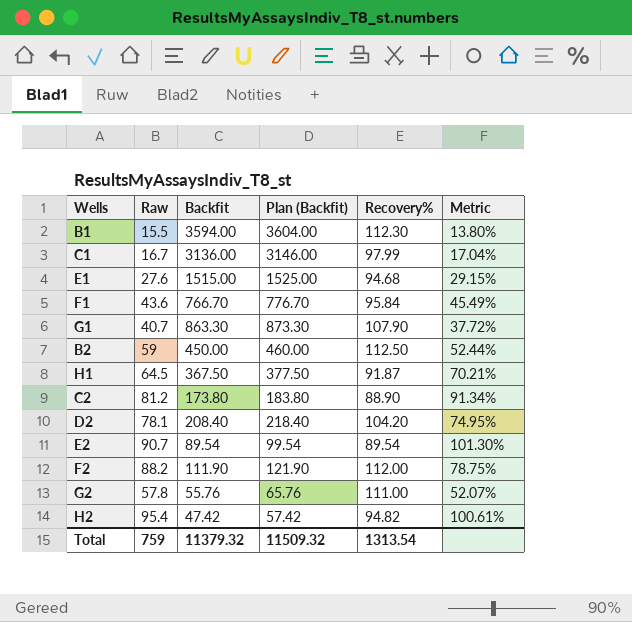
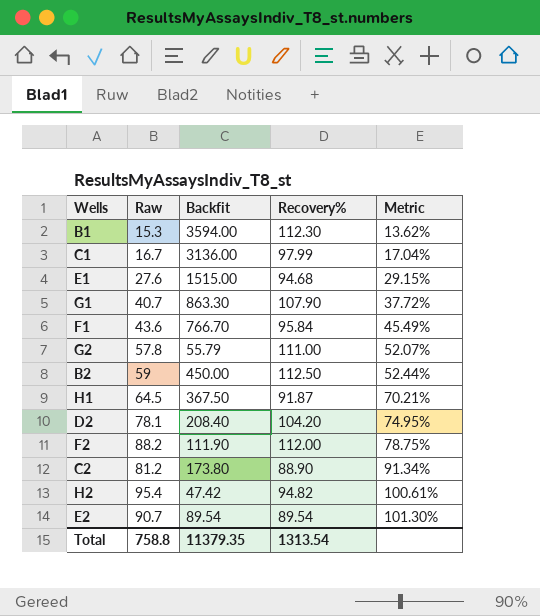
row order: none -> Metric ascending
column Plan (Backfit) | formula: [Backfit] + 10 -> none
B1 | Raw: 15.5 -> 15.3
B1 | Metric: 13.80% -> 13.62%
G2 | Backfit: 55.76 -> 55.79
Total | Raw: 759 -> 758.8
Total | Backfit: 11379.32 -> 11379.35

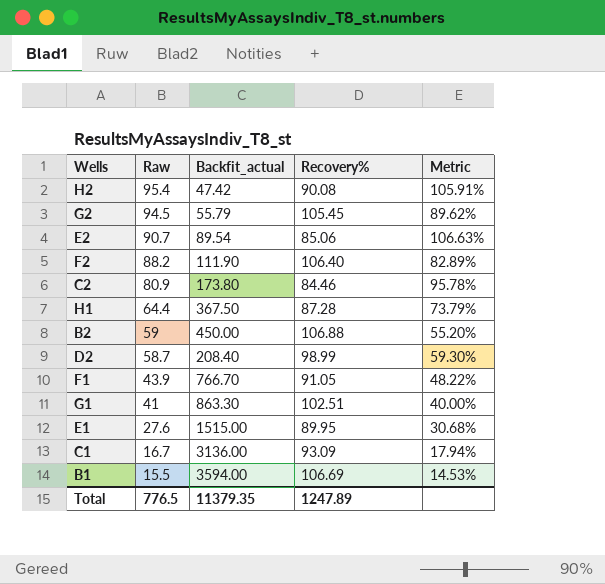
row order: Metric ascending -> Raw descending
column name: Backfit -> Backfit_actual
H2 | Recovery%: 94.82 -> 90.08
H2 | Metric: 100.61% -> 105.91%
G2 | Raw: 57.8 -> 94.5
G2 | Recovery%: 111.00 -> 105.45
G2 | Metric: 52.07% -> 89.62%
E2 | Recovery%: 89.54 -> 85.06
E2 | Metric: 101.30% -> 106.63%
F2 | Recovery%: 112.00 -> 106.40
F2 | Metric: 78.75% -> 82.89%
C2 | Raw: 81.2 -> 80.9
C2 | Recovery%: 88.90 -> 84.46
C2 | Metric: 91.34% -> 95.78%
H1 | Raw: 64.5 -> 64.4
H1 | Recovery%: 91.87 -> 87.28
H1 | Metric: 70.21% -> 73.79%
B2 | Recovery%: 112.50 -> 106.88
B2 | Metric: 52.44% -> 55.20%
D2 | Raw: 78.1 -> 58.7
D2 | Recovery%: 104.20 -> 98.99
D2 | Metric: 74.95% -> 59.30%
F1 | Raw: 43.6 -> 43.9
F1 | Recovery%: 95.84 -> 91.05
F1 | Metric: 45.49% -> 48.22%
G1 | Raw: 40.7 -> 41
G1 | Recovery%: 107.90 -> 102.51
G1 | Metric: 37.72% -> 40.00%
E1 | Recovery%: 94.68 -> 89.95
E1 | Metric: 29.15% -> 30.68%
C1 | Recovery%: 97.99 -> 93.09
C1 | Metric: 17.04% -> 17.94%
B1 | Raw: 15.3 -> 15.5
B1 | Recovery%: 112.30 -> 106.69
B1 | Metric: 13.62% -> 14.53%
Total | Raw: 758.8 -> 776.5
Total | Recovery%: 1313.54 -> 1247.89

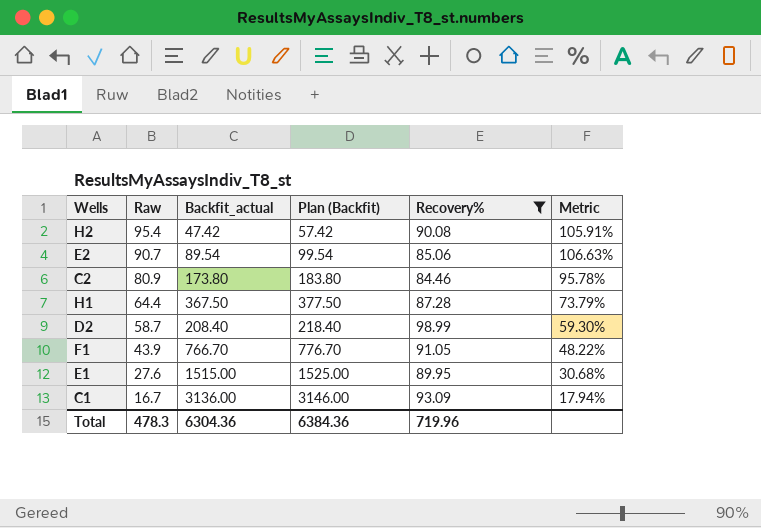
filter: none -> Recovery% <= 98.99
column Plan (Backfit) | formula: none -> [Backfit_actual] + 10
Total | Raw: 776.5 -> 478.3
Total | Backfit_actual: 11379.35 -> 6304.36
Total | Recovery%: 1247.89 -> 719.96

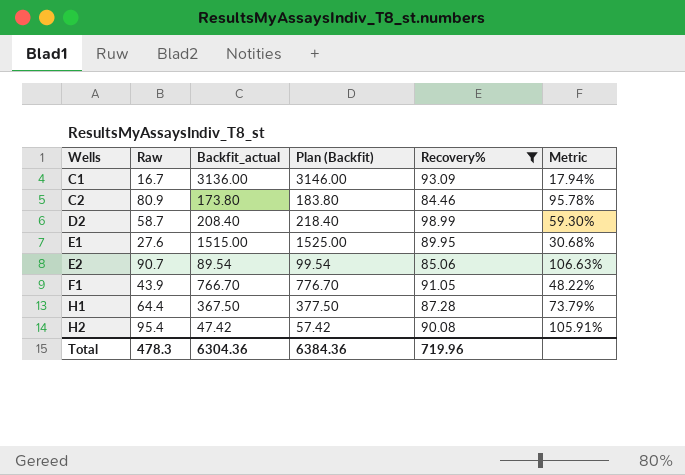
row order: Raw descending -> Wells ascending

